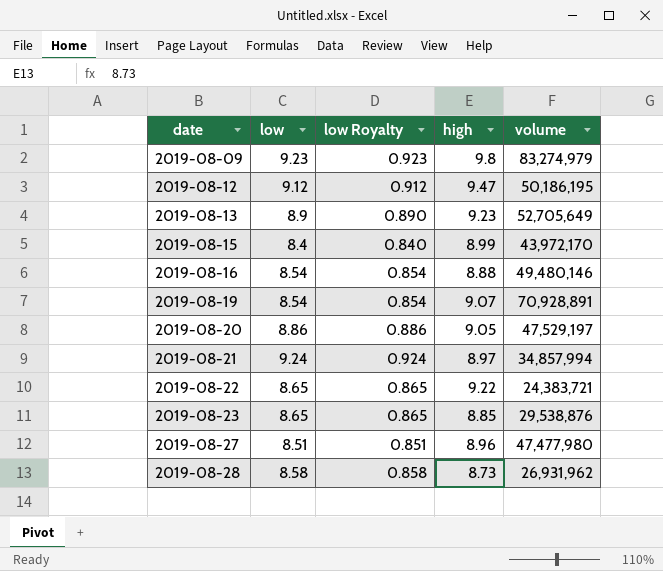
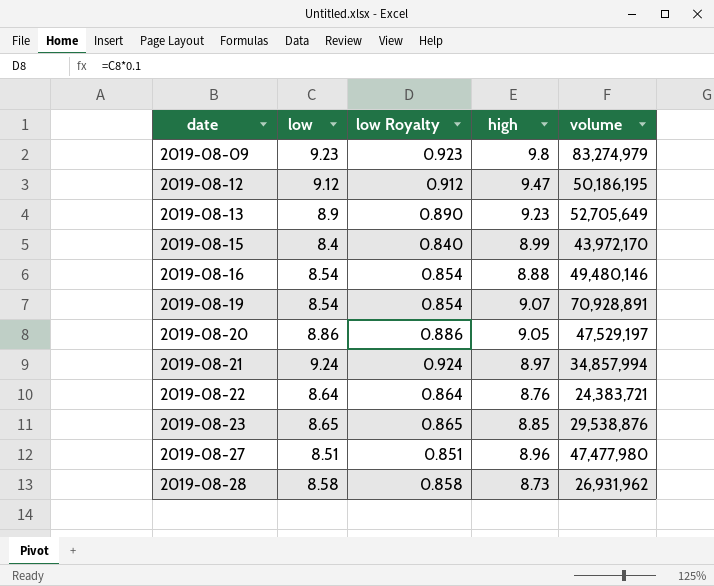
2019-08-22 | low: 8.65 -> 8.64
2019-08-22 | low Royalty: 0.865 -> 0.864
2019-08-22 | high: 9.22 -> 8.76

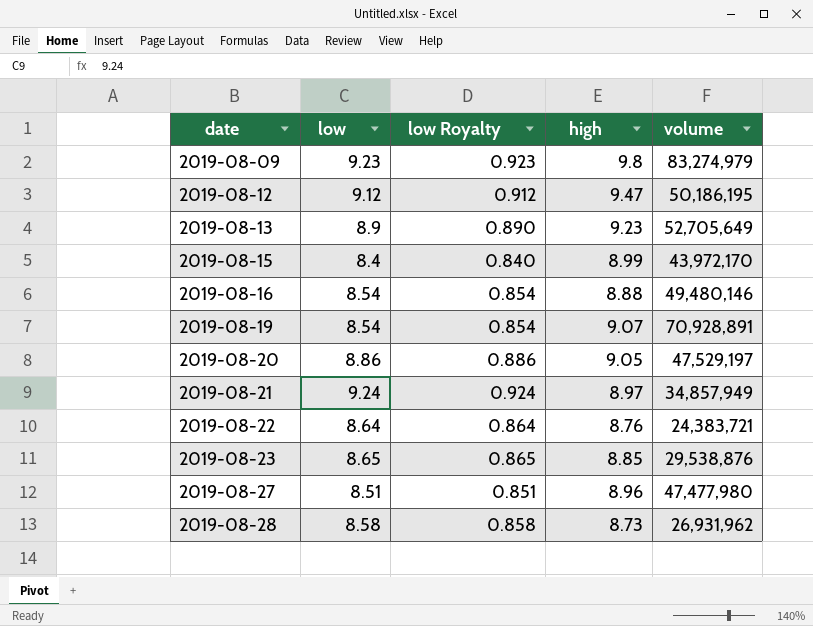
2019-08-21 | volume: 34,857,994 -> 34,857,949

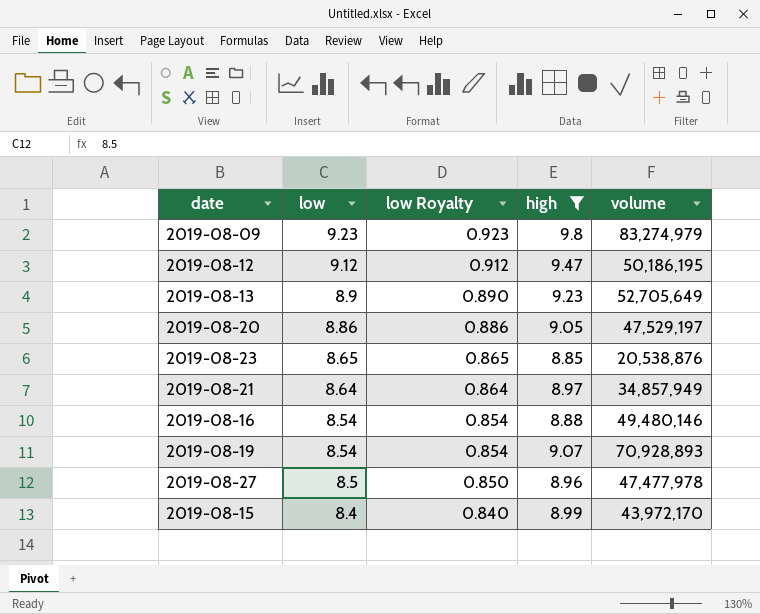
filter: none -> high >= 8.85
row order: date ascending -> low descending
2019-08-23 | volume: 29,538,876 -> 20,538,876
2019-08-21 | low: 9.24 -> 8.64
2019-08-21 | low Royalty: 0.924 -> 0.864
2019-08-19 | volume: 70,928,891 -> 70,928,893
2019-08-27 | low: 8.51 -> 8.5
2019-08-27 | low Royalty: 0.851 -> 0.850
2019-08-27 | volume: 47,477,980 -> 47,477,978

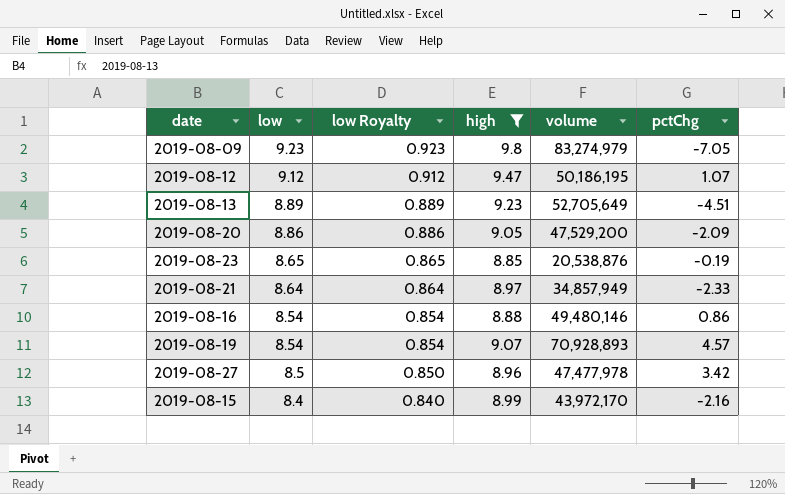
column pctChg | position: none -> 6
2019-08-13 | low: 8.9 -> 8.89
2019-08-13 | low Royalty: 0.890 -> 0.889
2019-08-20 | volume: 47,529,197 -> 47,529,200

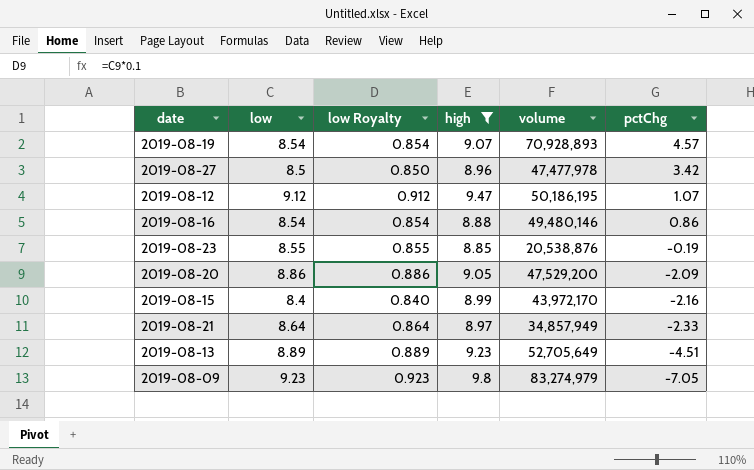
row order: low descending -> pctChg descending
2019-08-23 | low: 8.65 -> 8.55
2019-08-23 | low Royalty: 0.865 -> 0.855

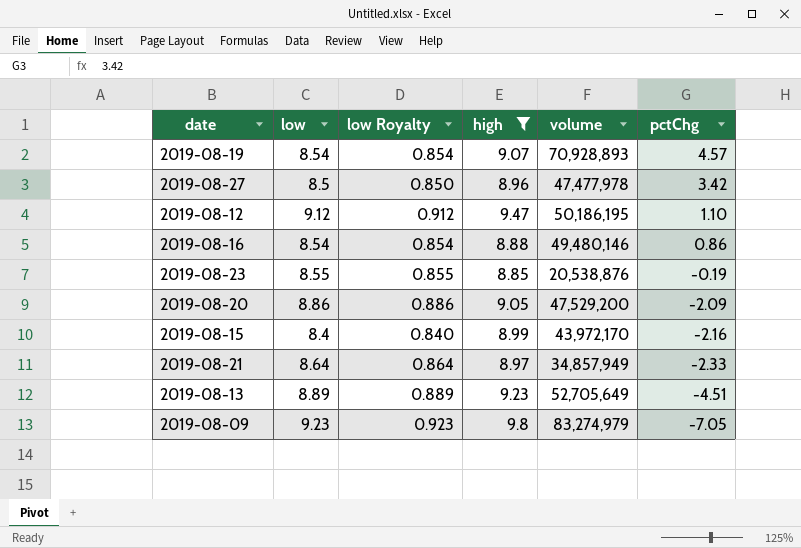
2019-08-12 | pctChg: 1.07 -> 1.10

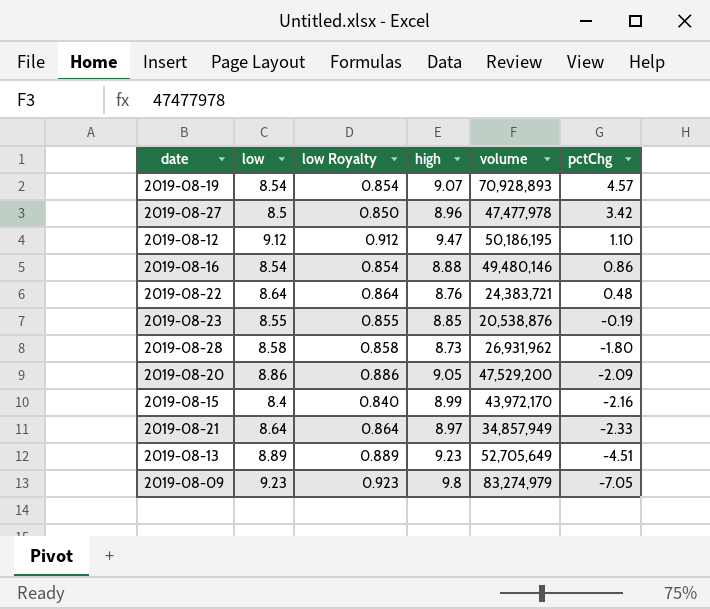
filter: high >= 8.85 -> none

